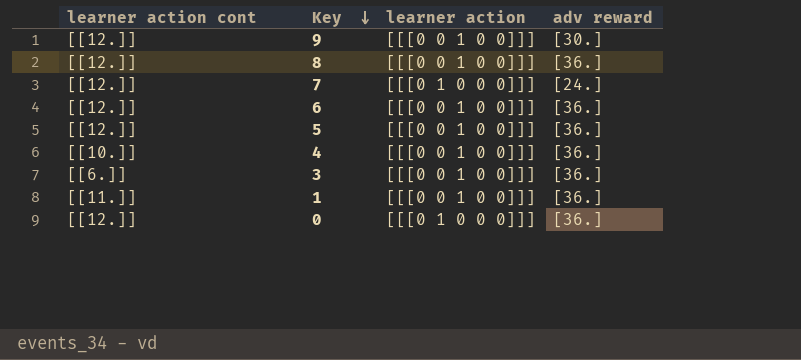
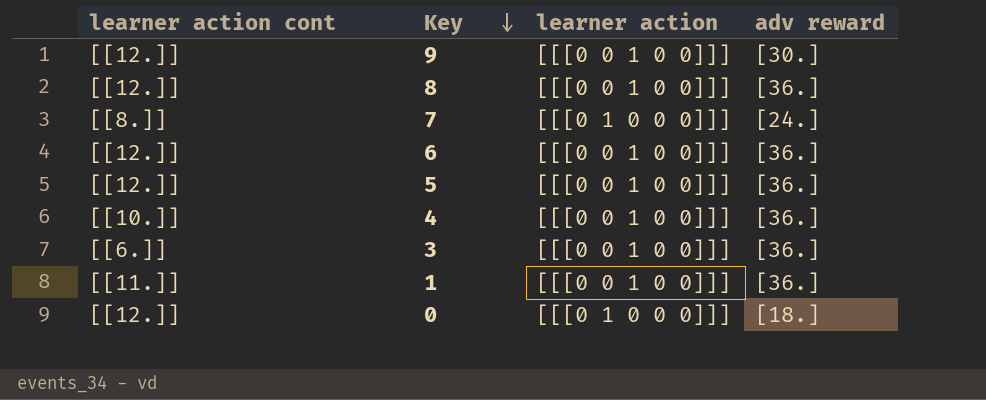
7 | learner action cont: [[12.]] -> [[8.]]
0 | adv reward: [36.] -> [18.]

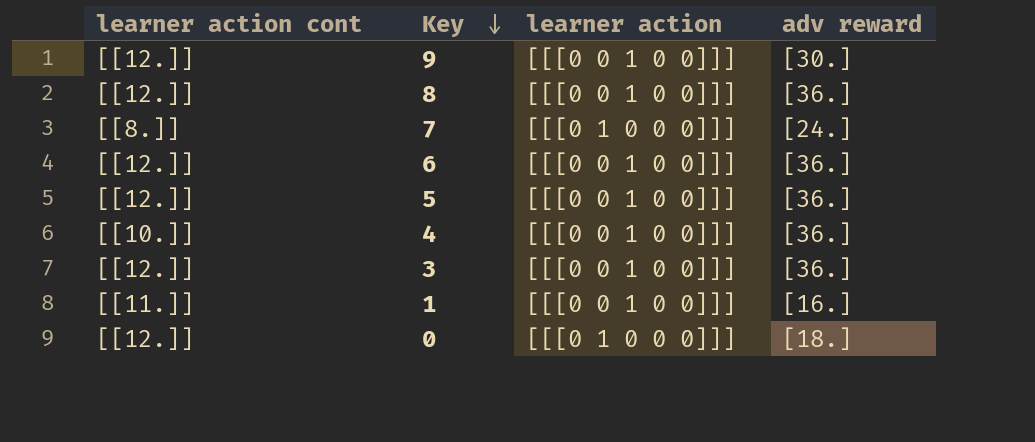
3 | learner action cont: [[6.]] -> [[12.]]
1 | adv reward: [36.] -> [16.]

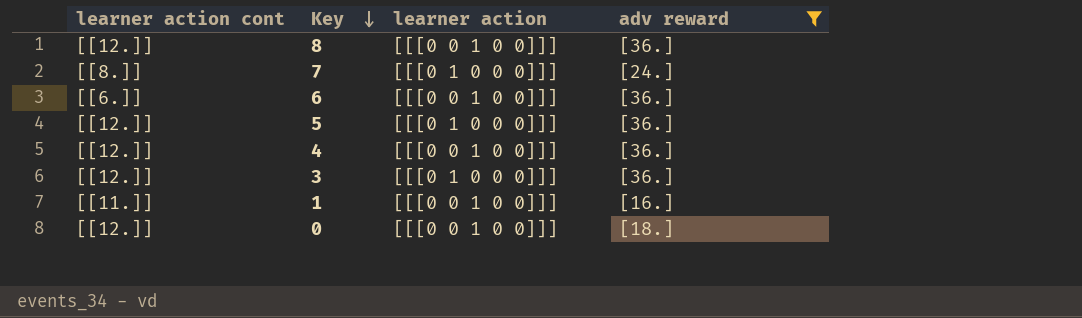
filter: none -> adv reward != [30.]
6 | learner action cont: [[12.]] -> [[6.]]
5 | learner action: [[[0 0 1 0 0]]] -> [[[0 1 0 0 0]]]
4 | learner action cont: [[10.]] -> [[12.]]
3 | learner action: [[[0 0 1 0 0]]] -> [[[0 1 0 0 0]]]
0 | learner action: [[[0 1 0 0 0]]] -> [[[0 0 1 0 0]]]

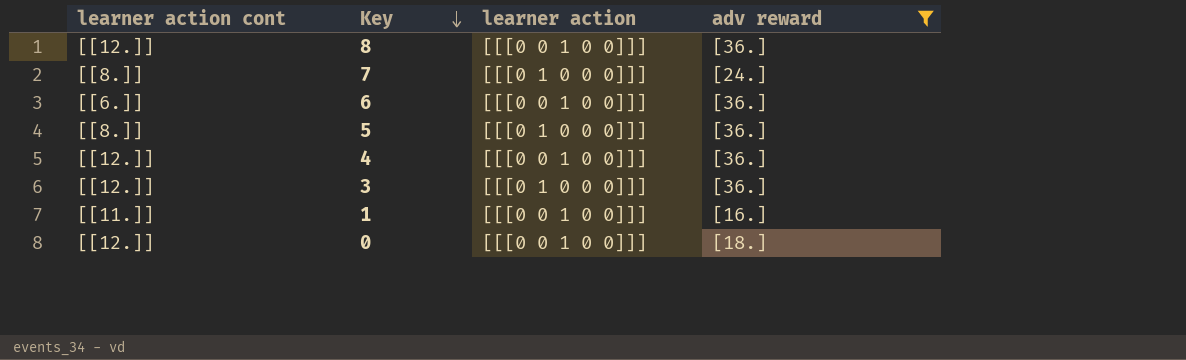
5 | learner action cont: [[12.]] -> [[8.]]

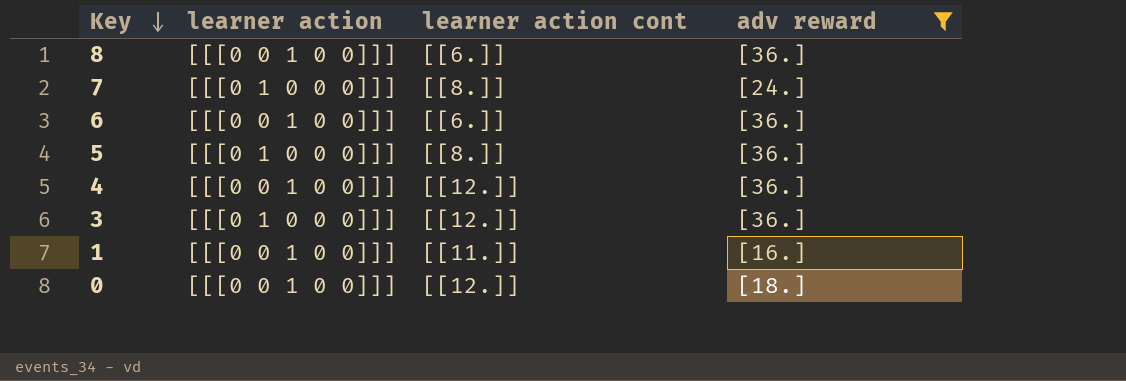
column learner action cont | position: 1 -> 3
8 | learner action cont: [[12.]] -> [[6.]]

